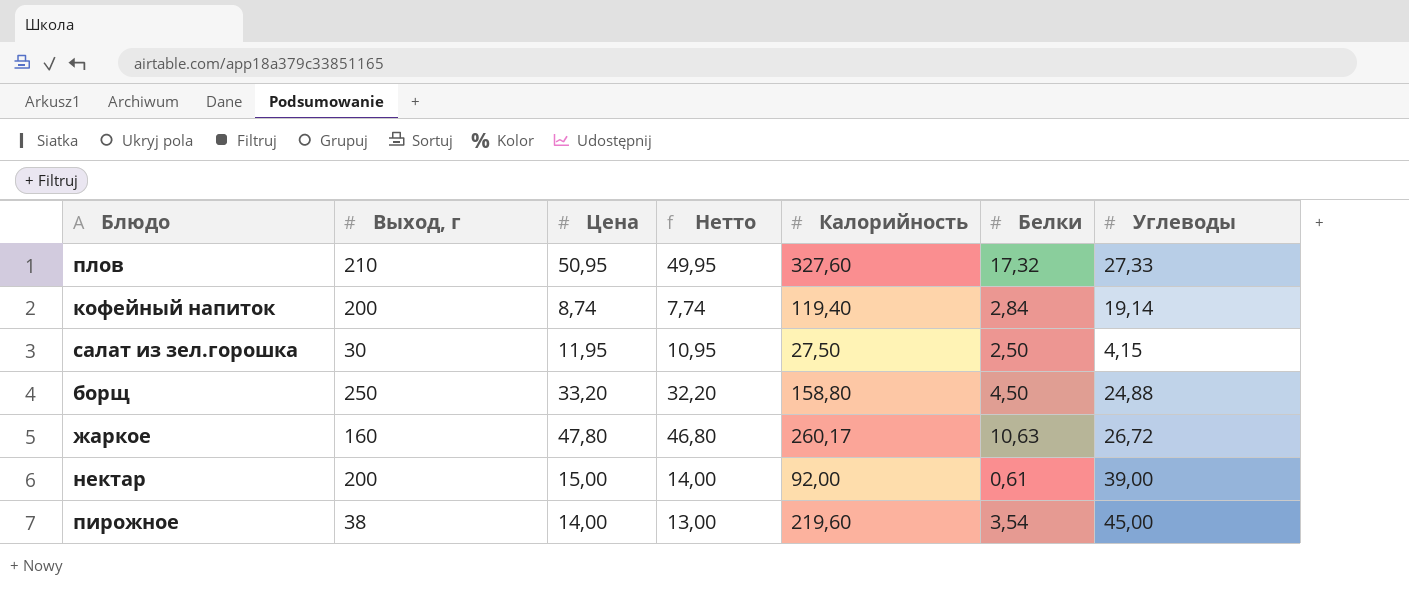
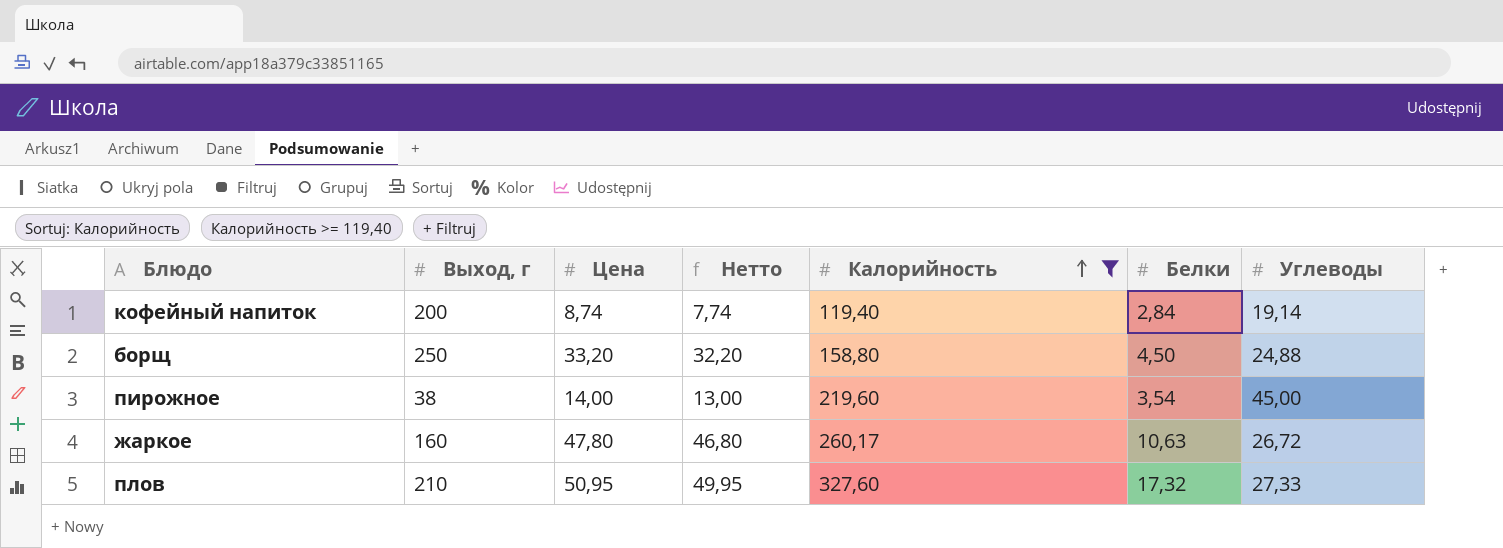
filter: none -> Калорийность >= 119,40
row order: none -> Калорийность ascending

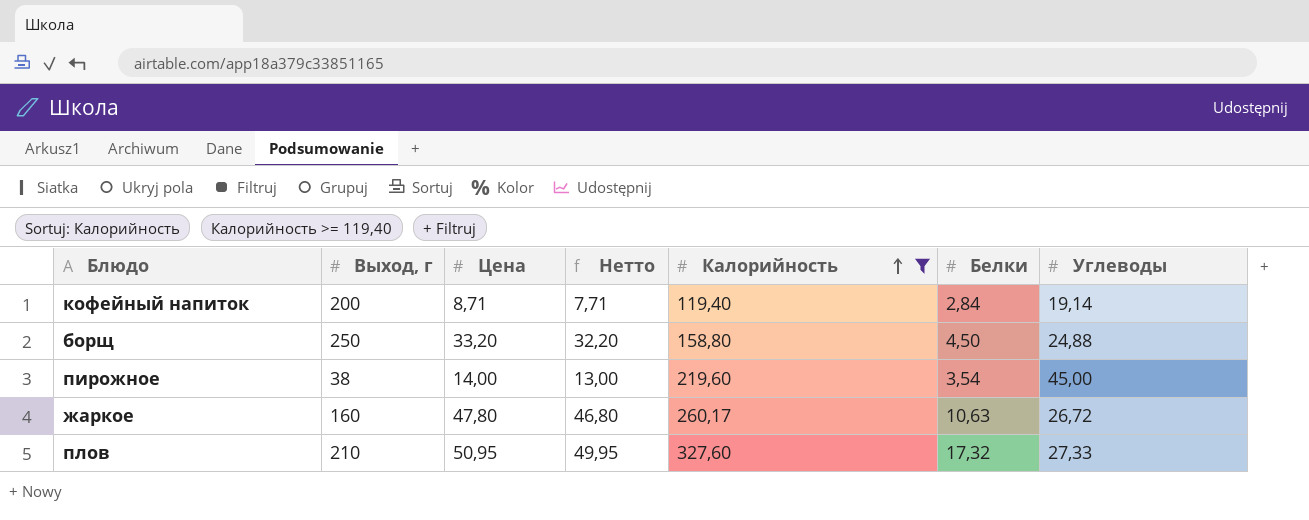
кофейный напиток | Цена: 8,74 -> 8,71
кофейный напиток | Нетто: 7,74 -> 7,71

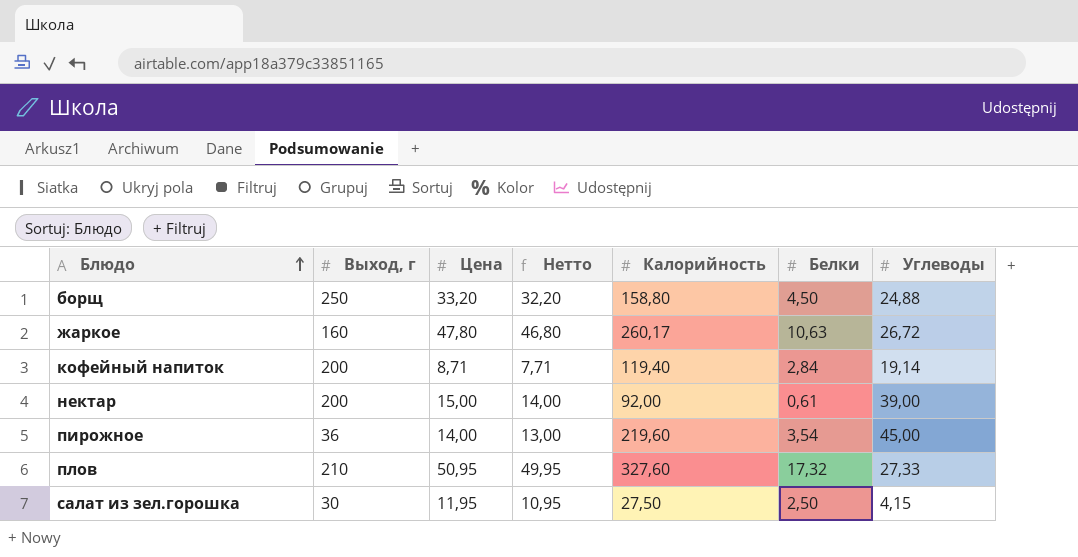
filter: Калорийность >= 119,40 -> none
row order: Калорийность ascending -> Блюдо ascending
пирожное | Выход, г: 38 -> 36

